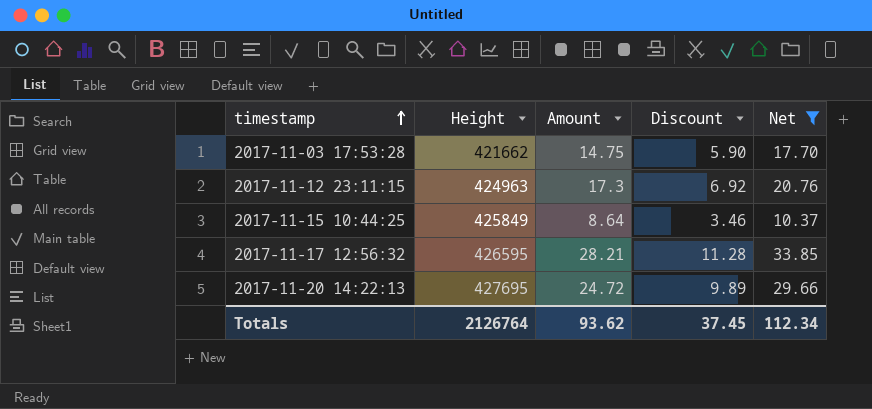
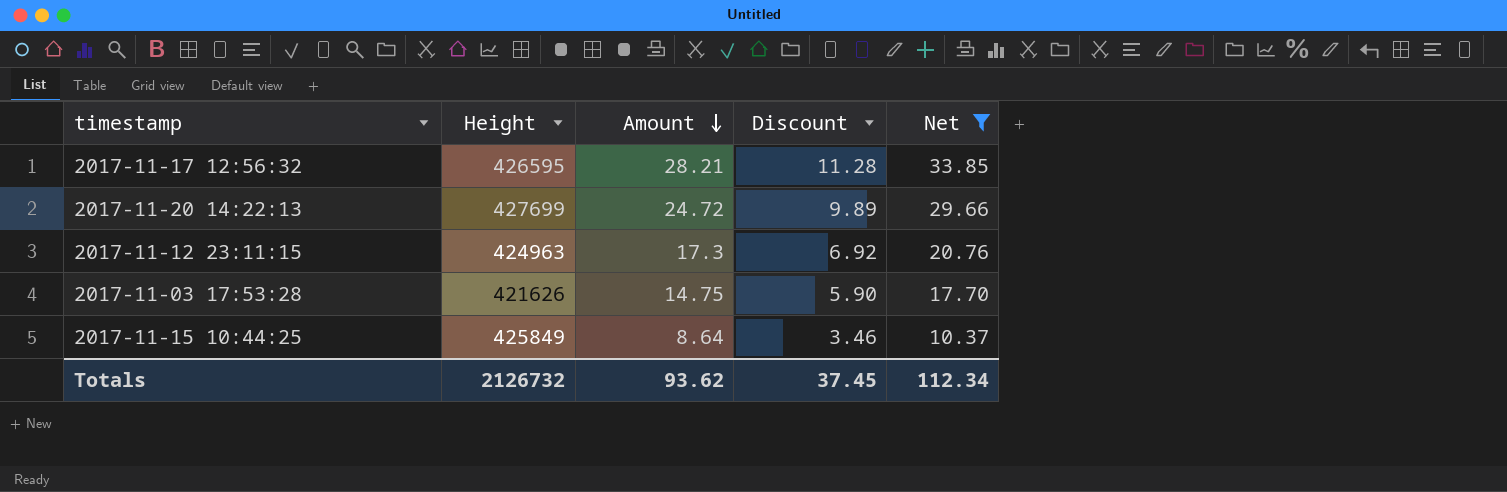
row order: timestamp ascending -> Amount descending
2017-11-20 14:22:13 | Height: 427695 -> 427699
2017-11-03 17:53:28 | Height: 421662 -> 421626
Totals | Height: 2126764 -> 2126732

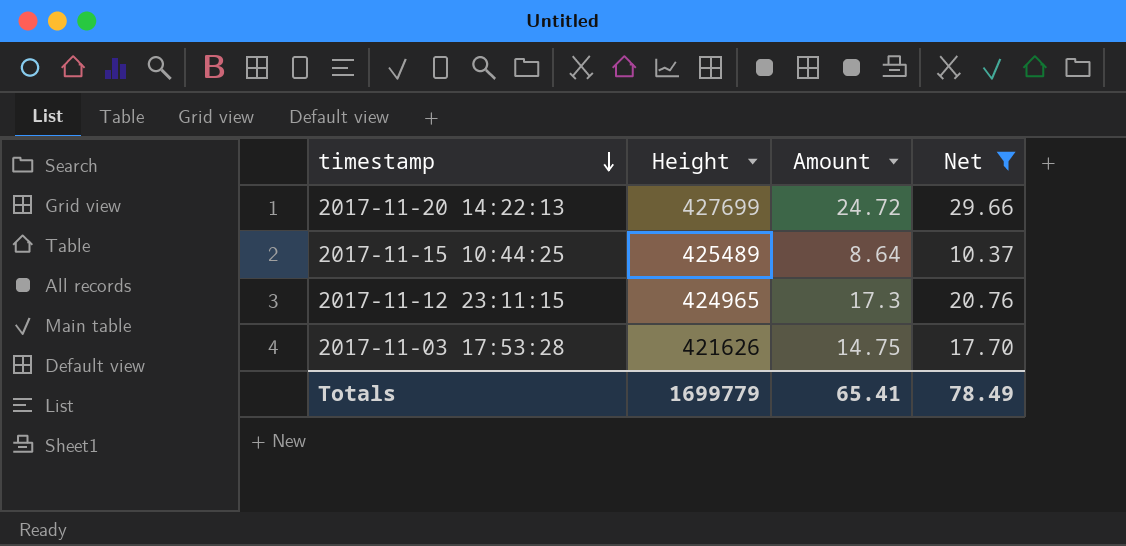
row order: Amount descending -> timestamp descending
column Discount | formula: [Amount] * 0.4 -> none
row 2017-11-17 12:56:32: 426595 | 28.21 | 11.28 | 33.85 -> none
2017-11-15 10:44:25 | Height: 425849 -> 425489
2017-11-12 23:11:15 | Height: 424963 -> 424965
Totals | Height: 2126732 -> 1699779
Totals | Amount: 93.62 -> 65.41
Totals | Net: 112.34 -> 78.49

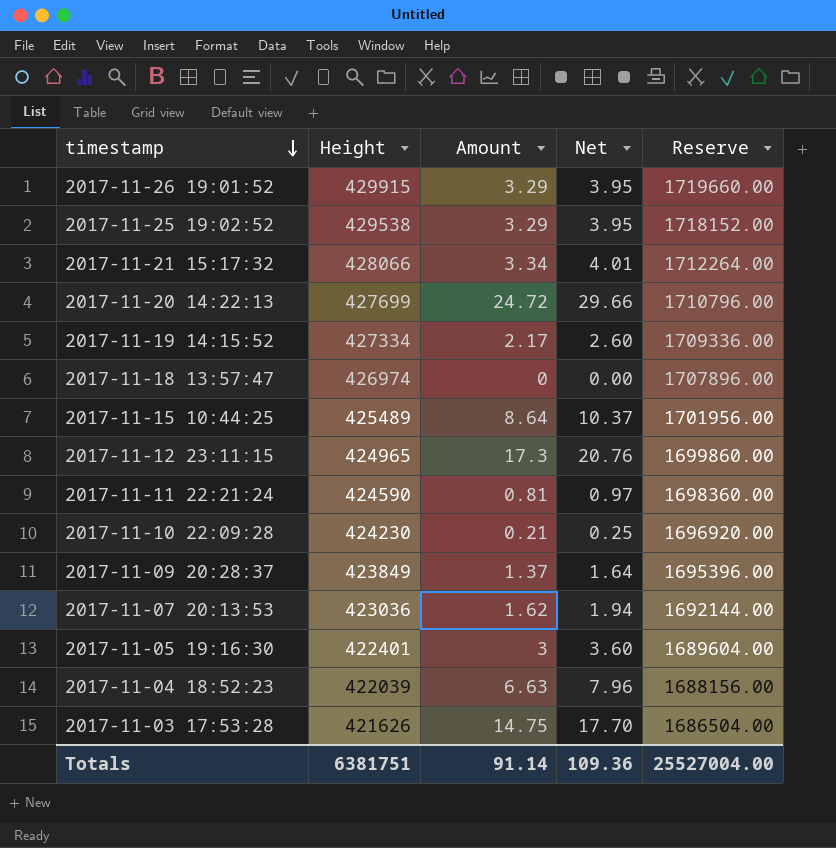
filter: Net >= 10.37 -> none
column Reserve | formula: none -> [Height] * 4
Totals | Height: 1699779 -> 6381751
Totals | Amount: 65.41 -> 91.14
Totals | Net: 78.49 -> 109.36

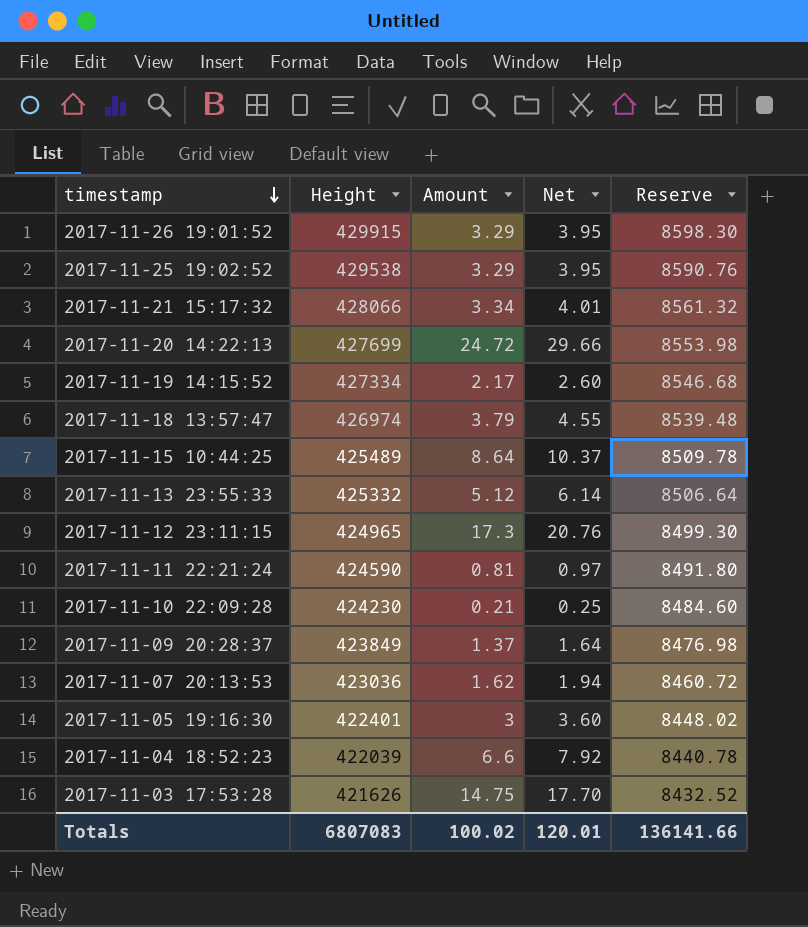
column Reserve | formula: [Height] * 4 -> [Height] * 0.02
2017-11-18 13:57:47 | Amount: 0 -> 3.79
2017-11-18 13:57:47 | Net: 0.00 -> 4.55
row 2017-11-13 23:55:33: none -> 425332 | 5.12 | 6.14 | 8506.64
2017-11-04 18:52:23 | Amount: 6.63 -> 6.6
2017-11-04 18:52:23 | Net: 7.96 -> 7.92
Totals | Height: 6381751 -> 6807083
Totals | Amount: 91.14 -> 100.02
Totals | Net: 109.36 -> 120.01
Totals | Reserve: 25527004.00 -> 136141.66

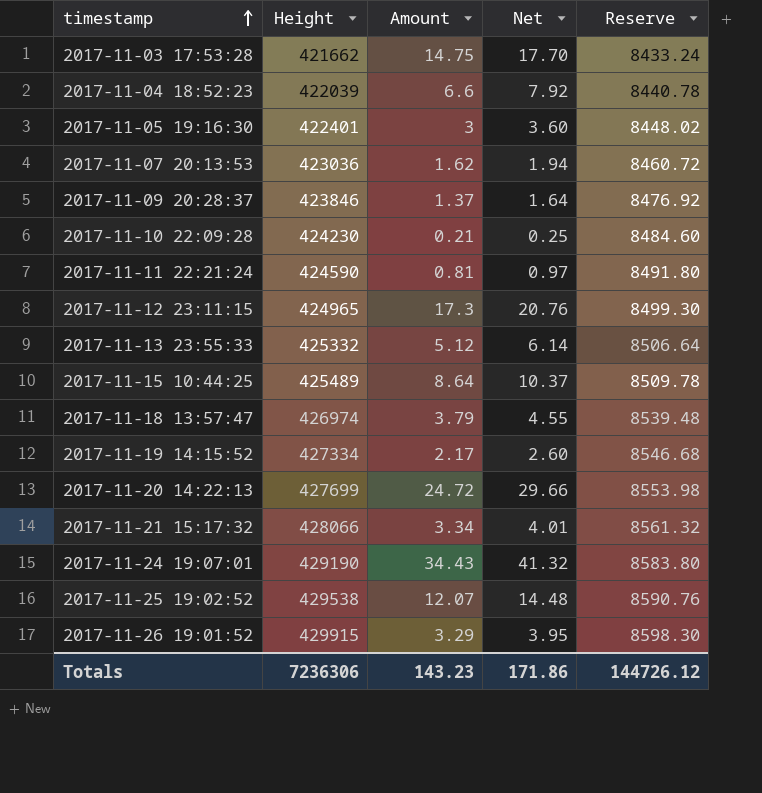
row order: timestamp descending -> timestamp ascending
2017-11-03 17:53:28 | Height: 421626 -> 421662
2017-11-03 17:53:28 | Reserve: 8432.52 -> 8433.24
2017-11-09 20:28:37 | Height: 423849 -> 423846
2017-11-09 20:28:37 | Reserve: 8476.98 -> 8476.92
row 2017-11-24 19:07:01: none -> 429190 | 34.43 | 41.32 | 8583.80
2017-11-25 19:02:52 | Amount: 3.29 -> 12.07
2017-11-25 19:02:52 | Net: 3.95 -> 14.48
Totals | Height: 6807083 -> 7236306
Totals | Amount: 100.02 -> 143.23
Totals | Net: 120.01 -> 171.86
Totals | Reserve: 136141.66 -> 144726.12

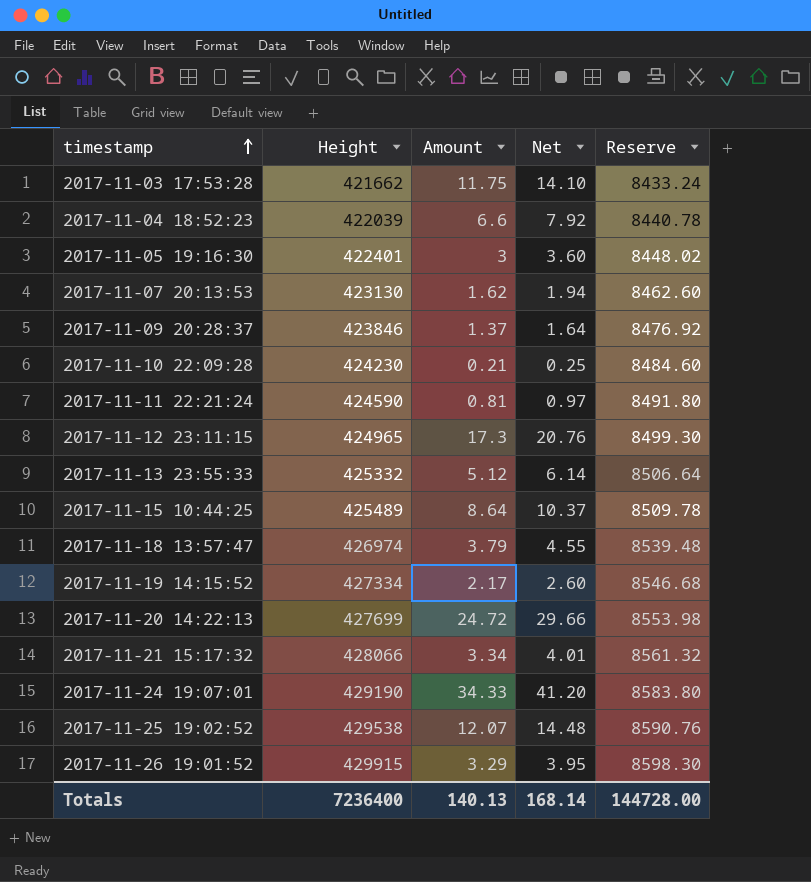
2017-11-03 17:53:28 | Amount: 14.75 -> 11.75
2017-11-03 17:53:28 | Net: 17.70 -> 14.10
2017-11-07 20:13:53 | Height: 423036 -> 423130
2017-11-07 20:13:53 | Reserve: 8460.72 -> 8462.60
2017-11-24 19:07:01 | Amount: 34.43 -> 34.33
2017-11-24 19:07:01 | Net: 41.32 -> 41.20
Totals | Height: 7236306 -> 7236400
Totals | Amount: 143.23 -> 140.13
Totals | Net: 171.86 -> 168.14
Totals | Reserve: 144726.12 -> 144728.00

